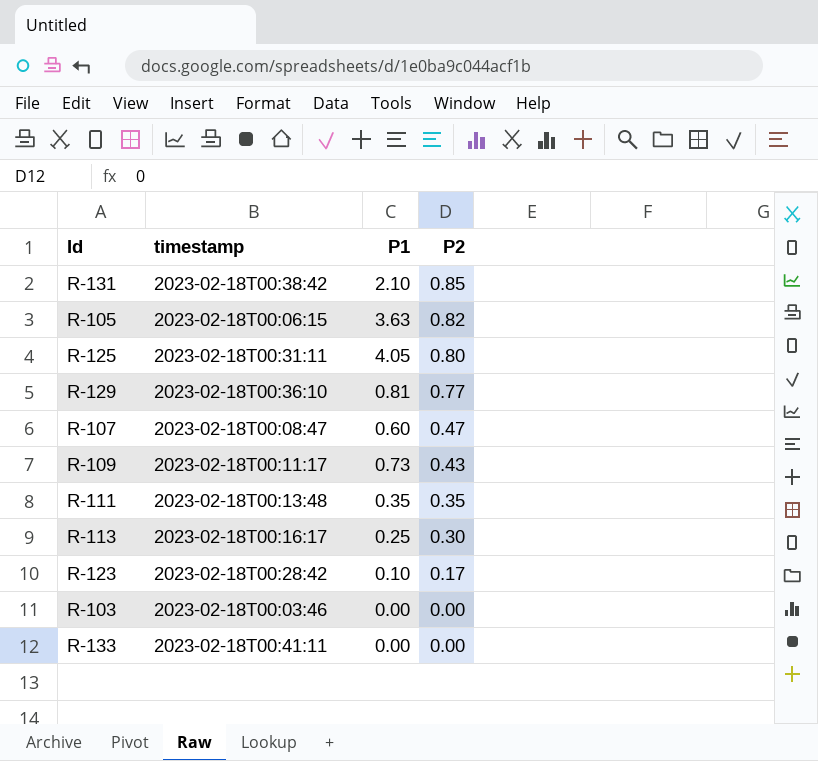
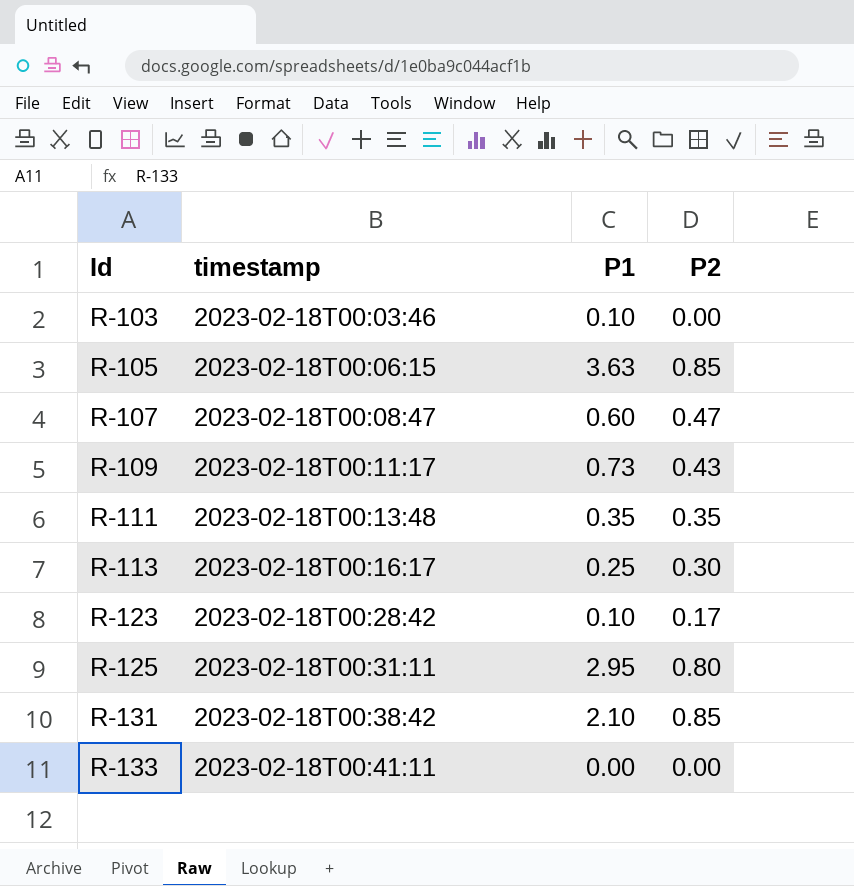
row order: P2 descending -> Id ascending
row R-129: 2023-02-18T00:36:10 | 0.81 | 0.77 -> none
R-103 | P1: 0.00 -> 0.10
R-105 | P2: 0.82 -> 0.85
R-125 | P1: 4.05 -> 2.95

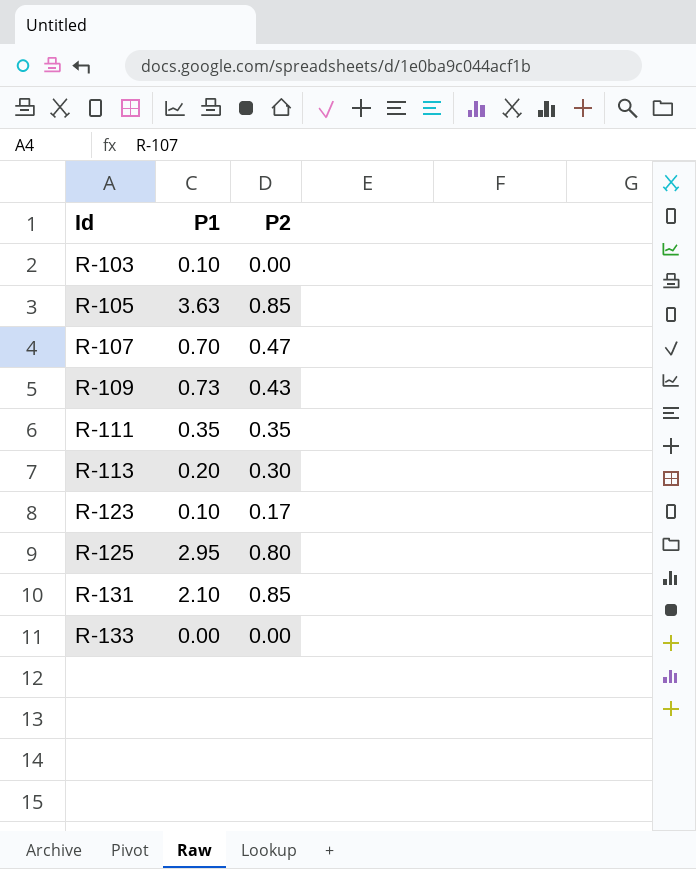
column timestamp | position: 2 -> none
R-107 | P1: 0.60 -> 0.70
R-113 | P1: 0.25 -> 0.20

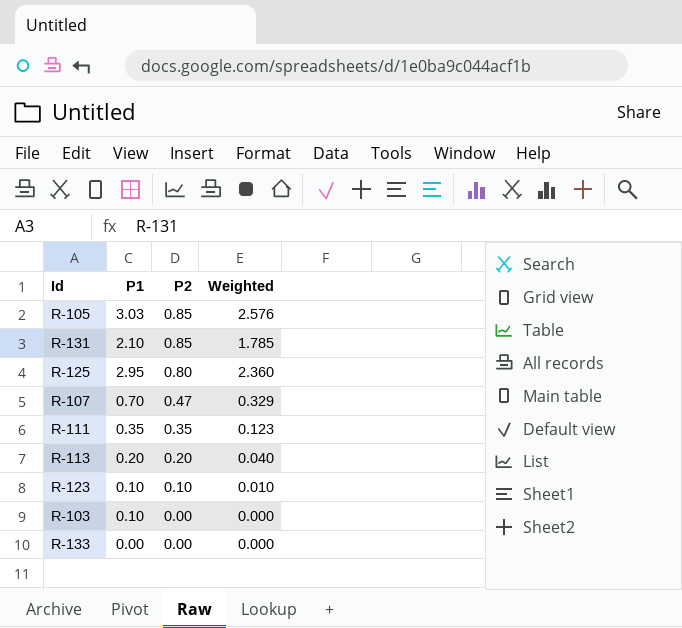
row order: Id ascending -> P2 descending
column Weighted | formula: none -> [P1] * [P2]
row R-109: 0.73 | 0.43 -> none
R-105 | P1: 3.63 -> 3.03
R-113 | P2: 0.30 -> 0.20
R-123 | P2: 0.17 -> 0.10

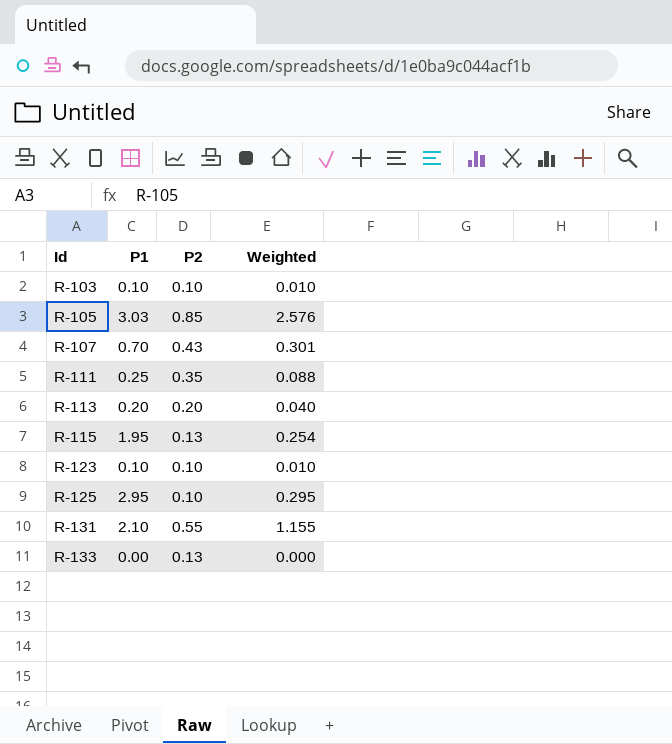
row order: P2 descending -> Id ascending
R-103 | P2: 0.00 -> 0.10
R-103 | Weighted: 0.000 -> 0.010
R-107 | P2: 0.47 -> 0.43
R-107 | Weighted: 0.329 -> 0.301
R-111 | P1: 0.35 -> 0.25
R-111 | Weighted: 0.123 -> 0.088
row R-115: none -> 1.95 | 0.13 | 0.254
R-125 | P2: 0.80 -> 0.10
R-125 | Weighted: 2.360 -> 0.295
R-131 | P2: 0.85 -> 0.55
R-131 | Weighted: 1.785 -> 1.155
R-133 | P2: 0.00 -> 0.13

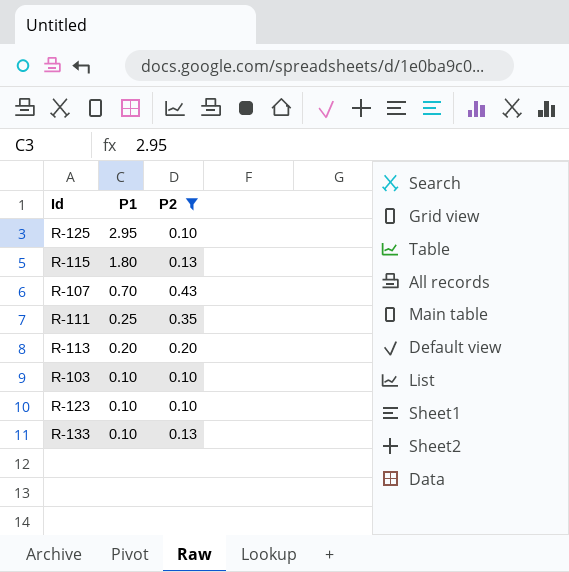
filter: none -> P2 <= 0.43
row order: Id ascending -> P1 descending
column Weighted | formula: [P1] * [P2] -> none
R-115 | P1: 1.95 -> 1.80
R-133 | P1: 0.00 -> 0.10

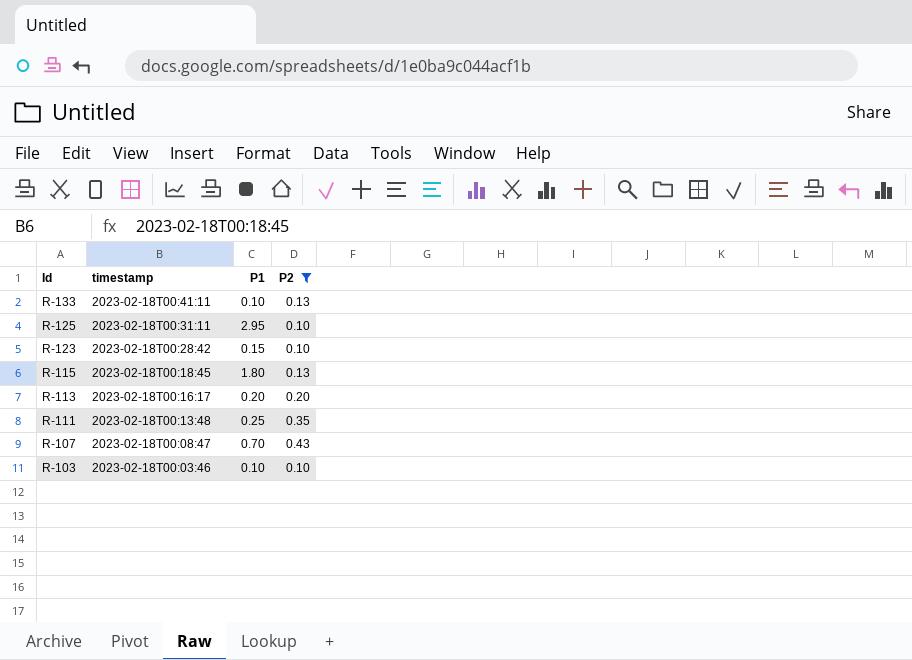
row order: P1 descending -> Id descending
column timestamp | position: none -> 2
R-123 | P1: 0.10 -> 0.15

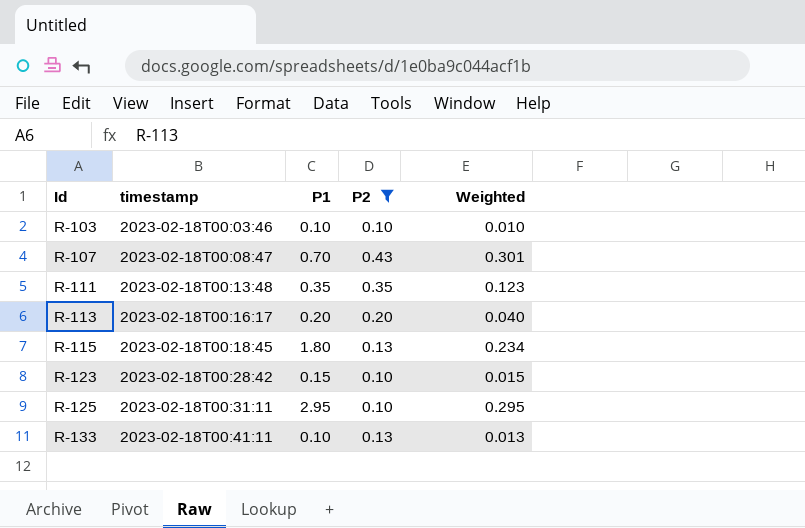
row order: Id descending -> Id ascending
column Weighted | formula: none -> [P1] * [P2]
R-111 | P1: 0.25 -> 0.35

